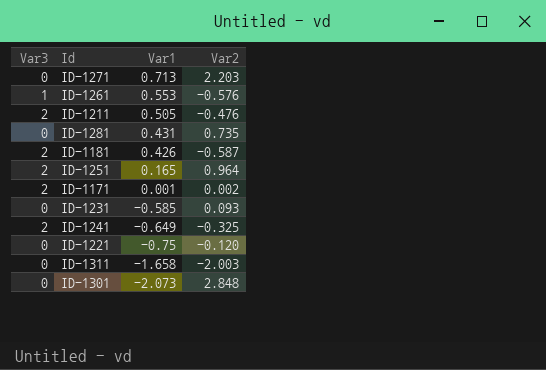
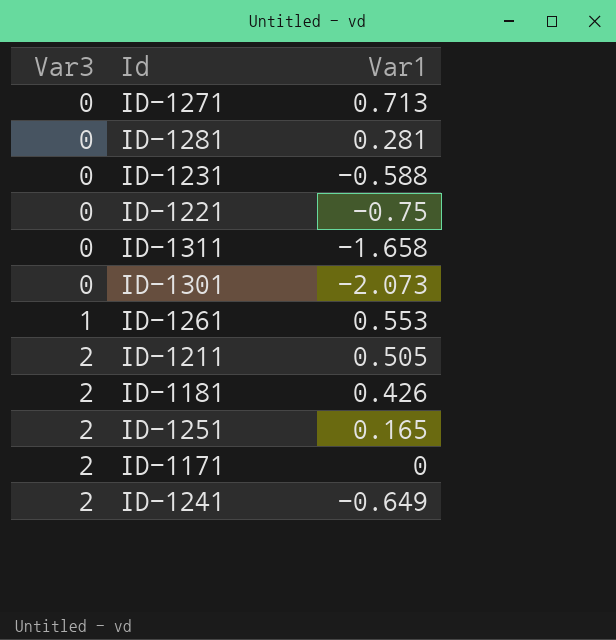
row order: Var1 descending -> Var3 ascending
column Var2 | position: 4 -> none
ID-1281 | Var1: 0.431 -> 0.281
ID-1231 | Var1: -0.585 -> -0.588
ID-1171 | Var1: 0.001 -> 0

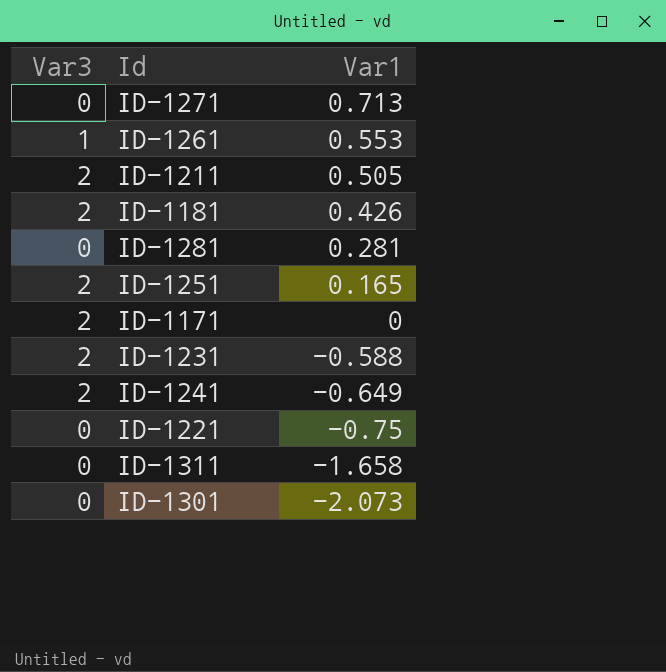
row order: Var3 ascending -> Var1 descending
ID-1231 | Var3: 0 -> 2

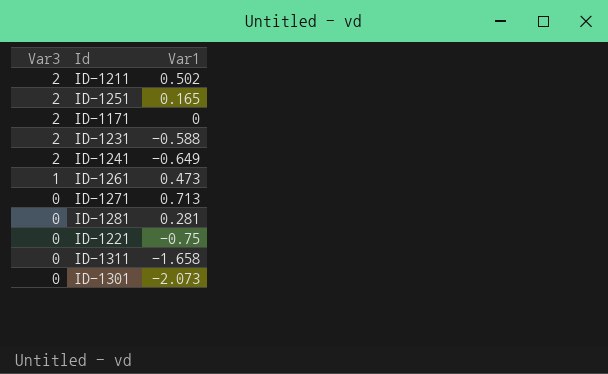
row order: Var1 descending -> Var3 descending
row ID-1181: 2 | 0.426 -> none
ID-1211 | Var1: 0.505 -> 0.502
ID-1261 | Var1: 0.553 -> 0.473

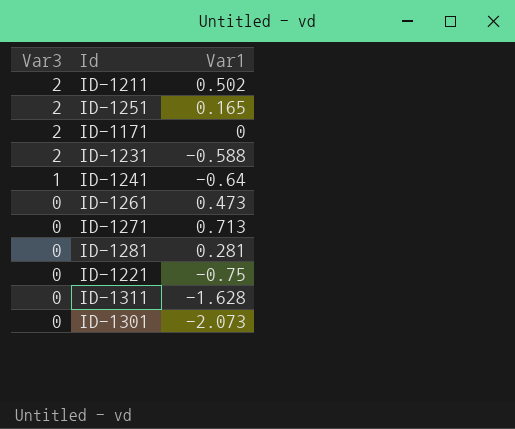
ID-1241 | Var3: 2 -> 1
ID-1241 | Var1: -0.649 -> -0.64
ID-1261 | Var3: 1 -> 0
ID-1311 | Var1: -1.658 -> -1.628

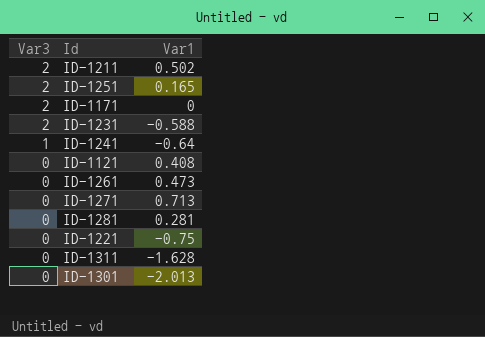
row ID-1121: none -> 0 | 0.408
ID-1301 | Var1: -2.073 -> -2.013

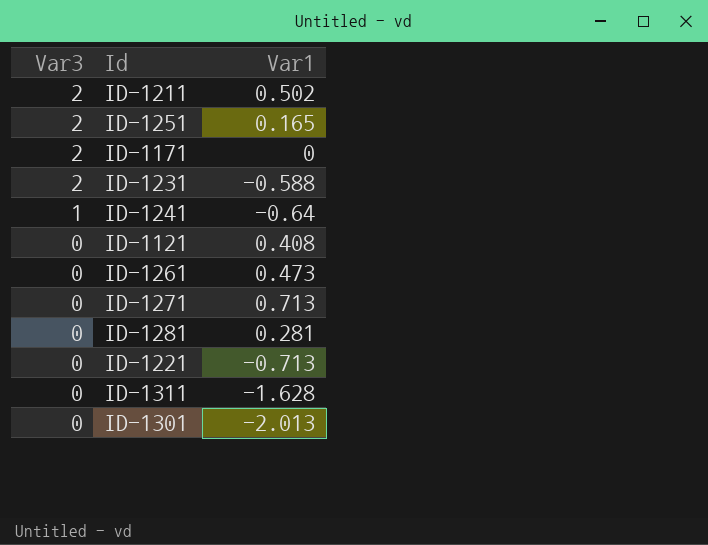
ID-1221 | Var1: -0.75 -> -0.713

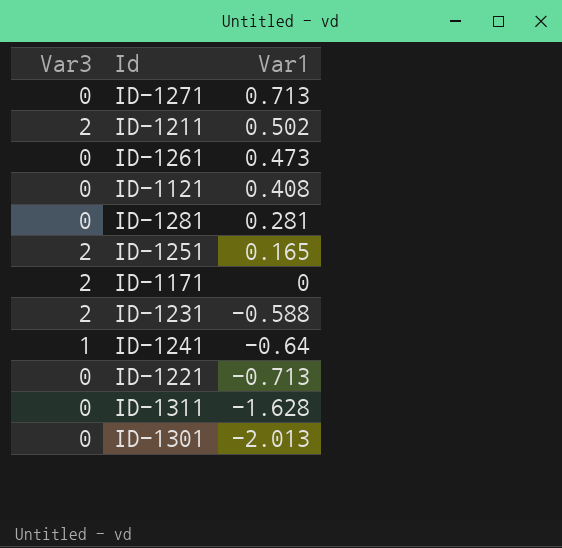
row order: Var3 descending -> Var1 descending

